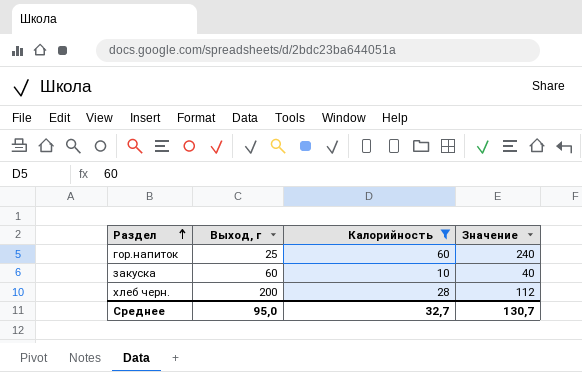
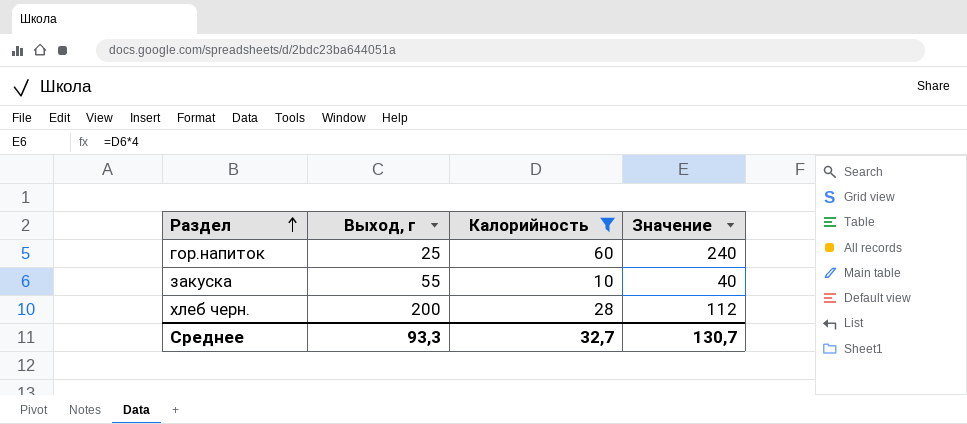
закуска | Выход, г: 60 -> 55
Среднее | Выход, г: 95,0 -> 93,3

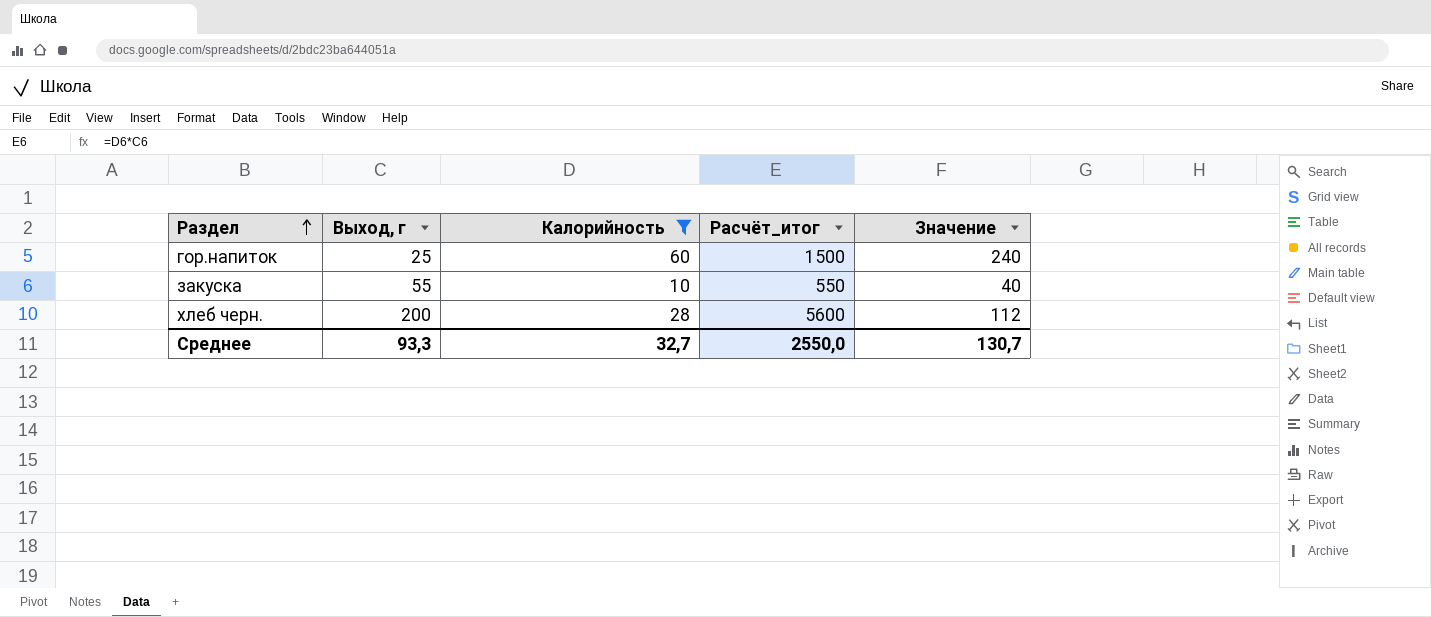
column Расчёт_итог | formula: none -> [Выход, г] * [Калорийность]

